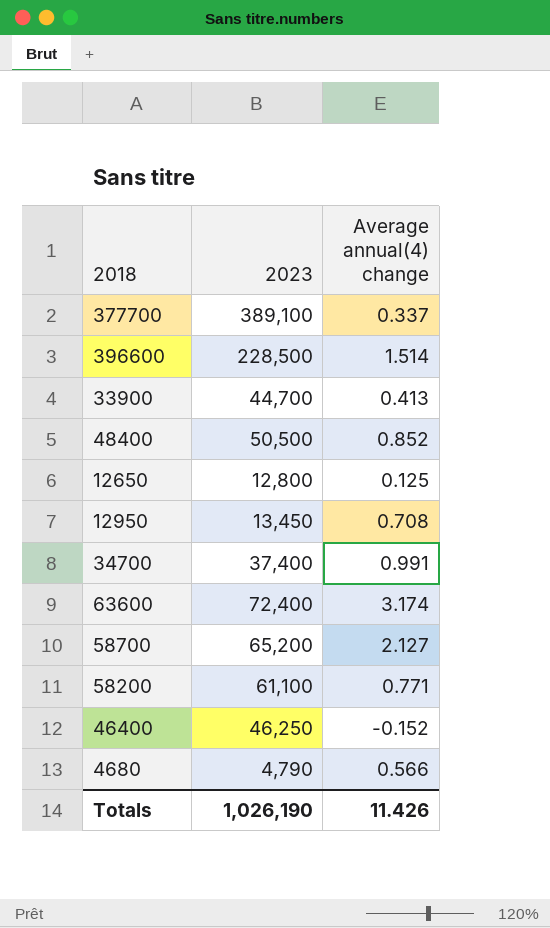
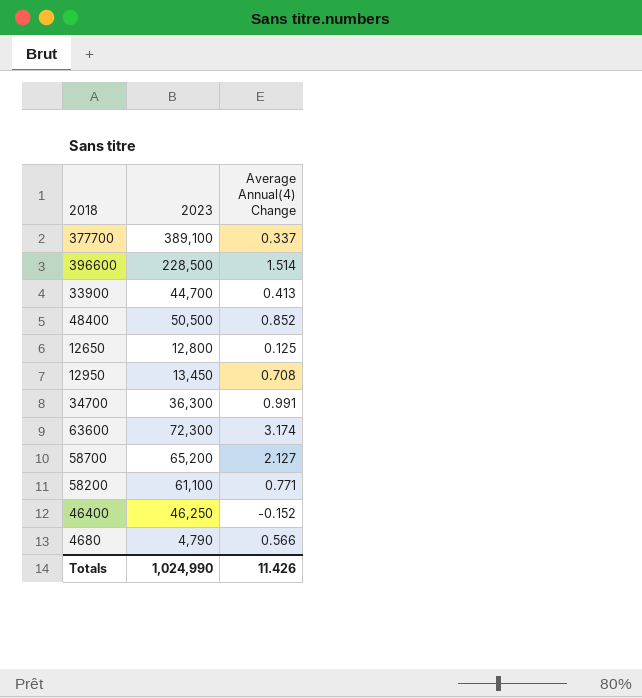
column name: Average annual(4) change -> Average Annual(4) Change
34700 | 2023: 37,400 -> 36,300
63600 | 2023: 72,400 -> 72,300
Totals | 2023: 1,026,190 -> 1,024,990

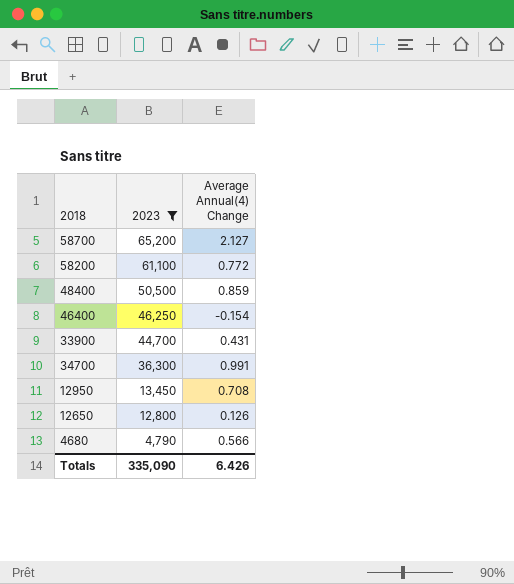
filter: none -> 2023 <= 65,200
row order: none -> 2023 descending
58200 | Average Annual(4) Change: 0.771 -> 0.772
48400 | Average Annual(4) Change: 0.852 -> 0.859
46400 | Average Annual(4) Change: -0.152 -> -0.154
33900 | Average Annual(4) Change: 0.413 -> 0.431
12650 | Average Annual(4) Change: 0.125 -> 0.126
Totals | 2023: 1,024,990 -> 335,090
Totals | Average Annual(4) Change: 11.426 -> 6.426

